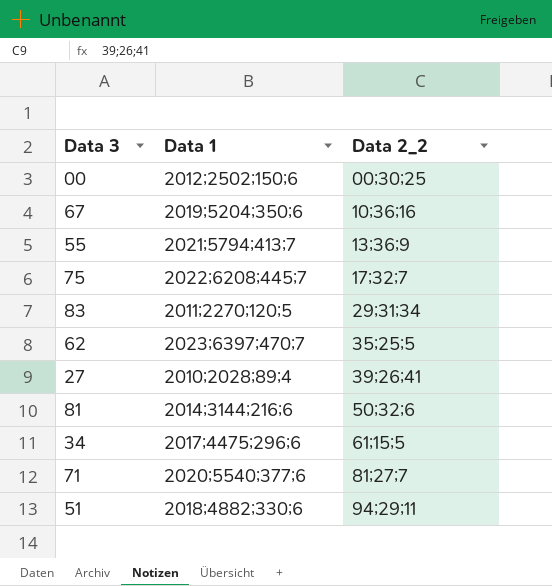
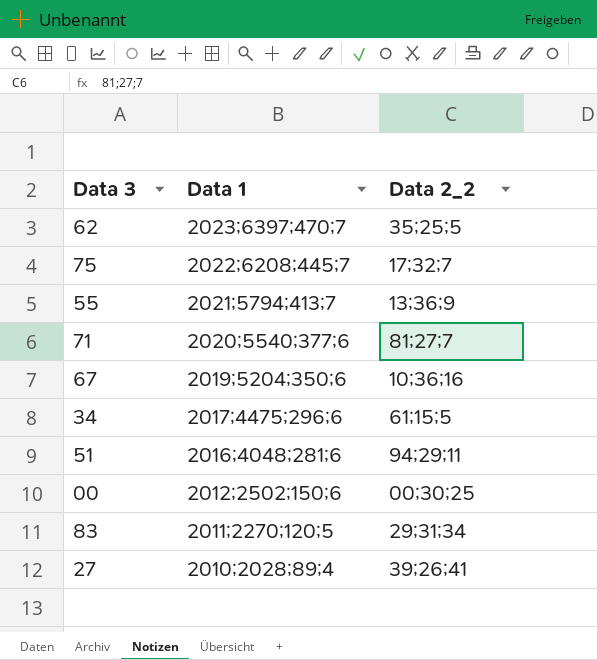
row order: Data 2_2 ascending -> Data 1 descending
row 81: 2014;3144;216;6 | 50;32;6 -> none
51 | Data 1: 2018;4882;330;6 -> 2016;4048;281;6

